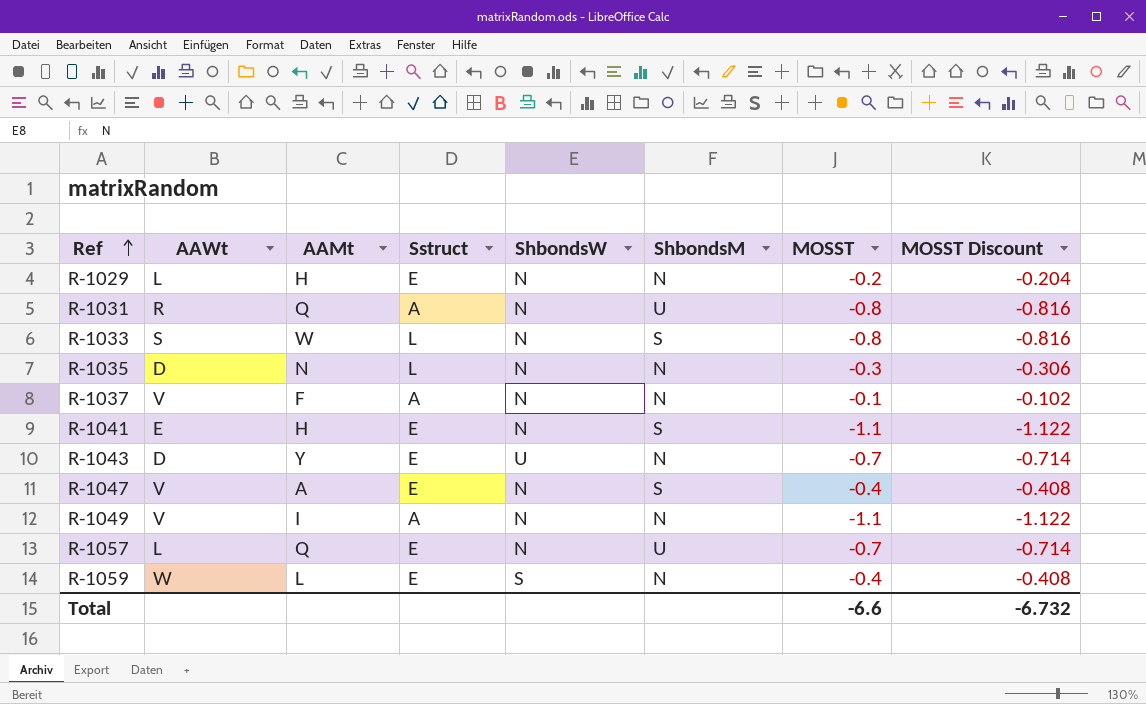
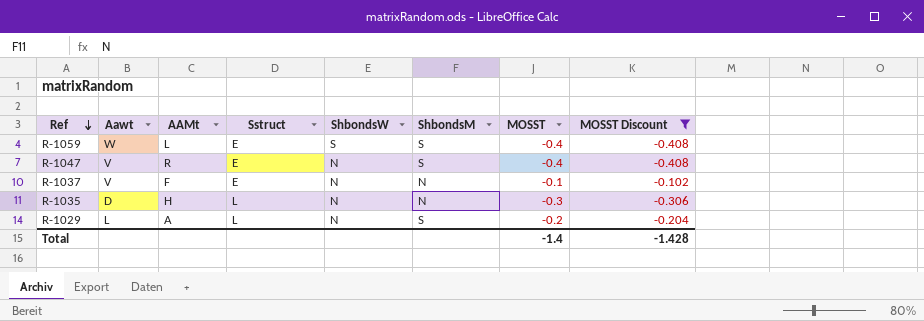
filter: none -> MOSST Discount >= -0.408
row order: Ref ascending -> Ref descending
column name: AAWt -> Aawt
R-1059 | ShbondsM: N -> S
R-1047 | AAMt: A -> R
R-1037 | Sstruct: A -> E
R-1035 | AAMt: N -> H
R-1029 | AAMt: H -> A
R-1029 | Sstruct: E -> L
R-1029 | ShbondsM: N -> S
Total | MOSST: -6.6 -> -1.4
Total | MOSST Discount: -6.732 -> -1.428

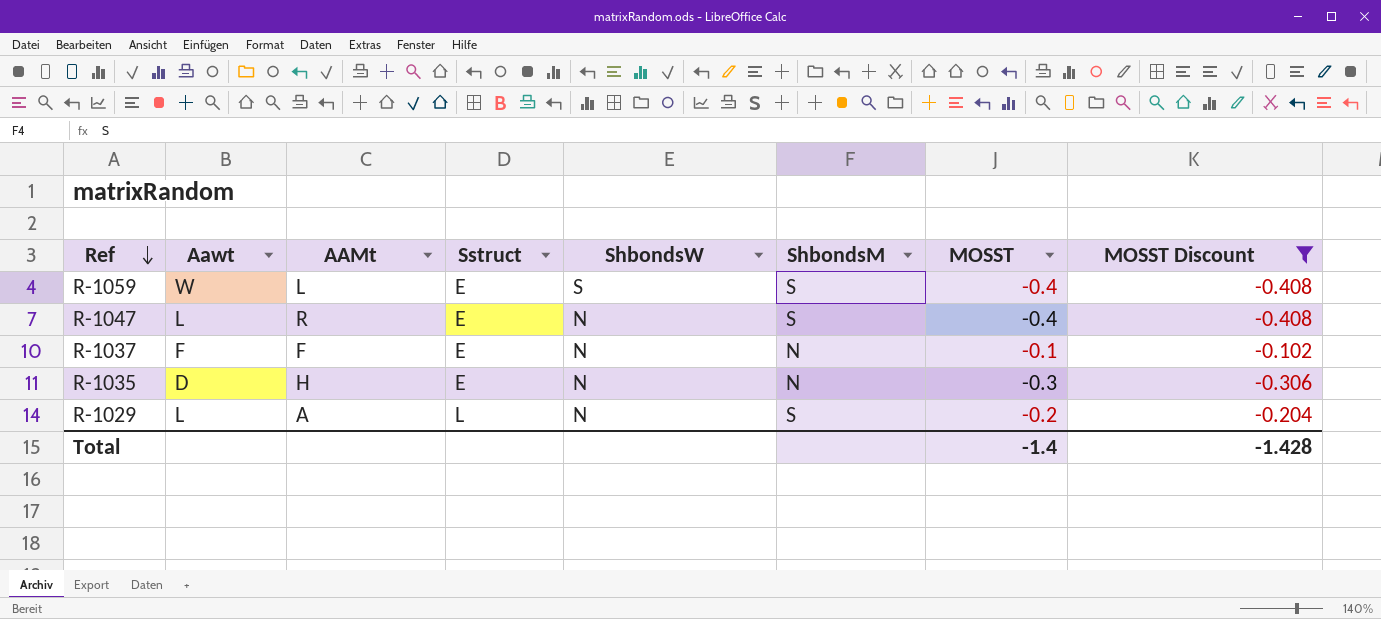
R-1047 | Aawt: V -> L
R-1037 | Aawt: V -> F
R-1035 | Sstruct: L -> E

